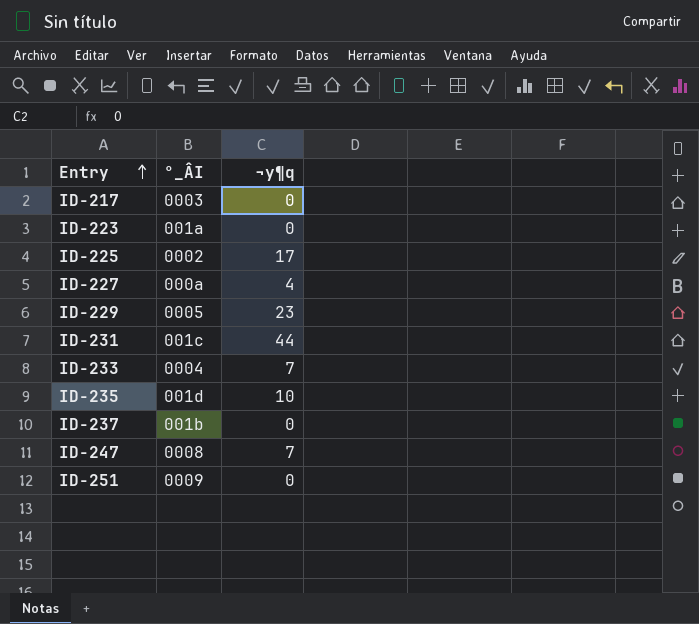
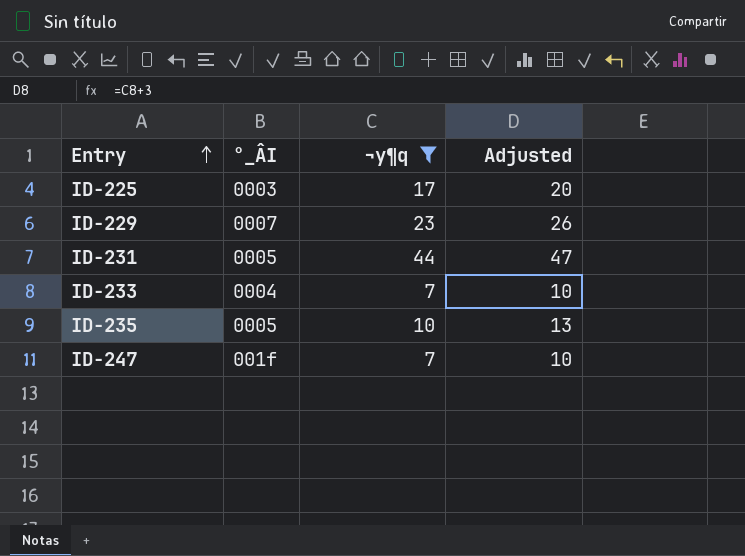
filter: none -> ¬y¶q >= 7
column Adjusted | formula: none -> [¬y¶q] + 3
ID-225 | °_ÂI: 0002 -> 0003
ID-229 | °_ÂI: 0005 -> 0007
ID-231 | °_ÂI: 001c -> 0005
ID-235 | °_ÂI: 001d -> 0005
ID-247 | °_ÂI: 0008 -> 001f

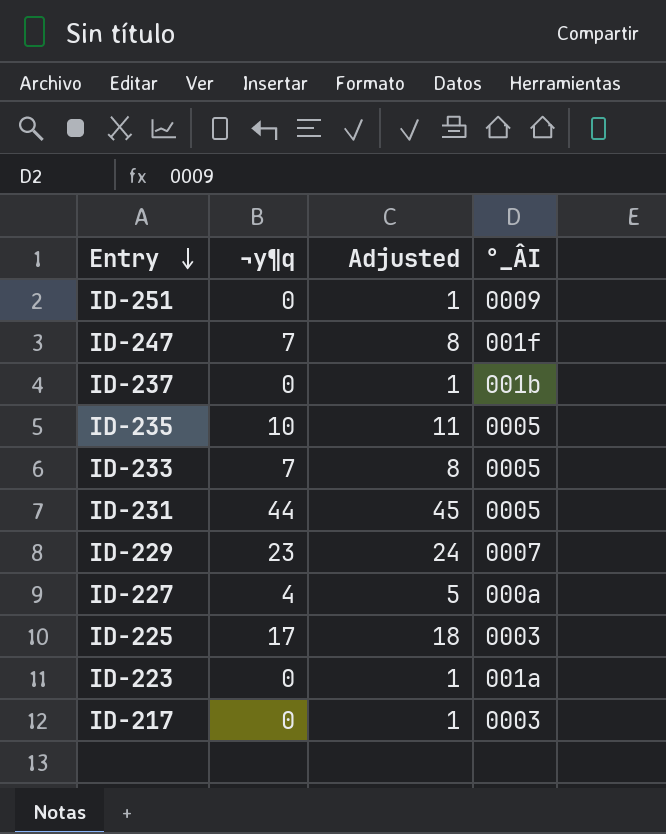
filter: ¬y¶q >= 7 -> none
row order: Entry ascending -> Entry descending
column Adjusted | formula: [¬y¶q] + 3 -> [¬y¶q] + 1
column °_ÂI | position: 2 -> 4
ID-233 | °_ÂI: 0004 -> 0005

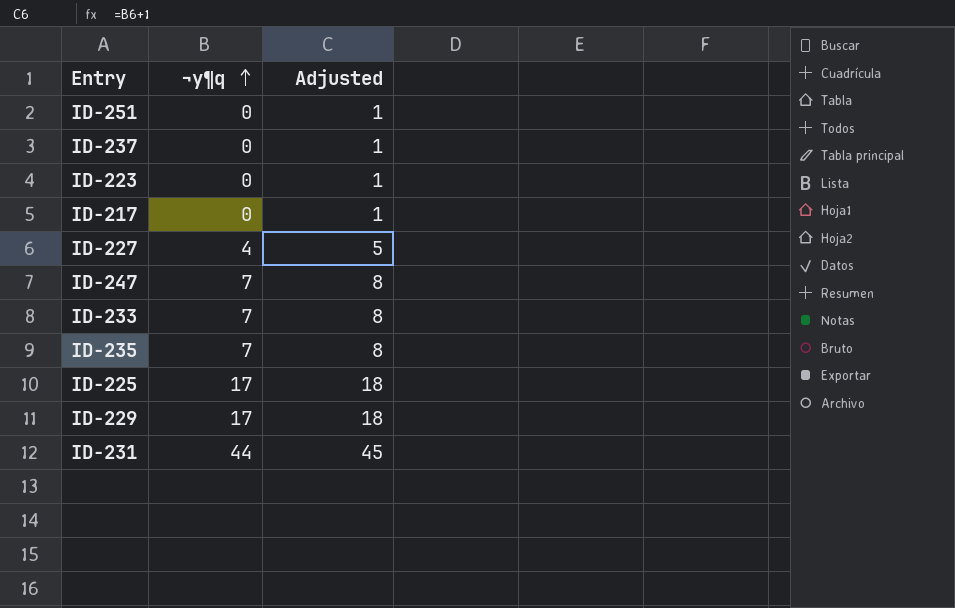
row order: Entry descending -> ¬y¶q ascending
column °_ÂI | position: 4 -> none
ID-235 | ¬y¶q: 10 -> 7
ID-235 | Adjusted: 11 -> 8
ID-229 | ¬y¶q: 23 -> 17
ID-229 | Adjusted: 24 -> 18

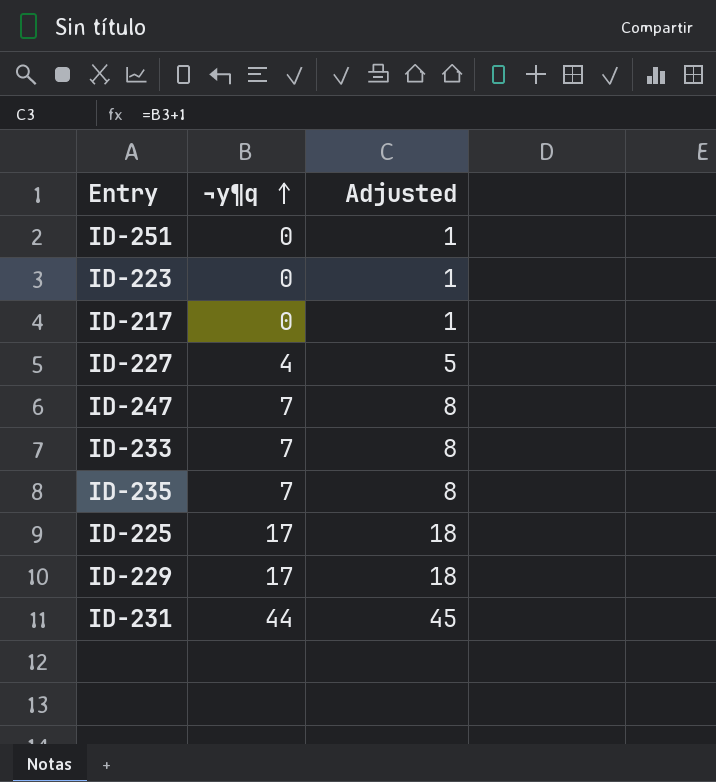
row ID-237: 0 | 1 -> none

